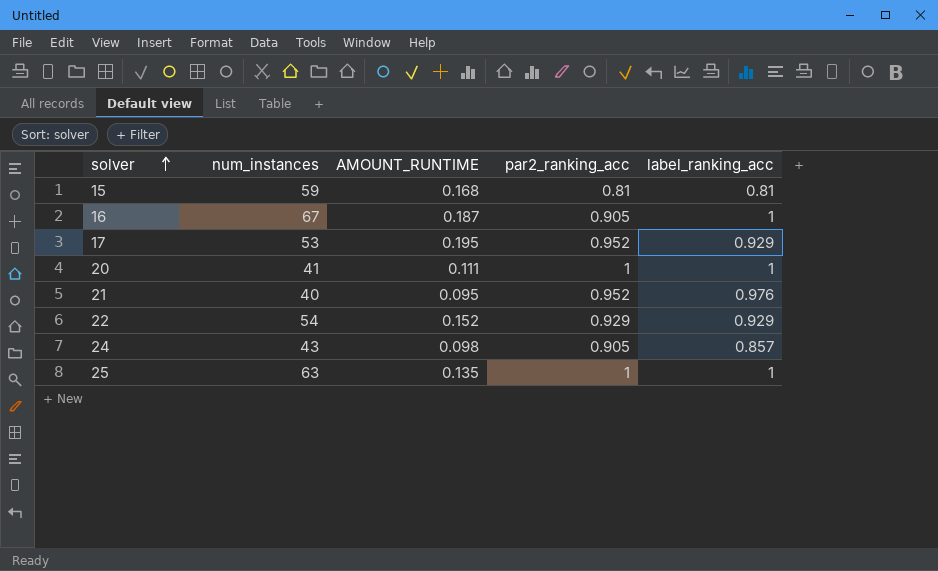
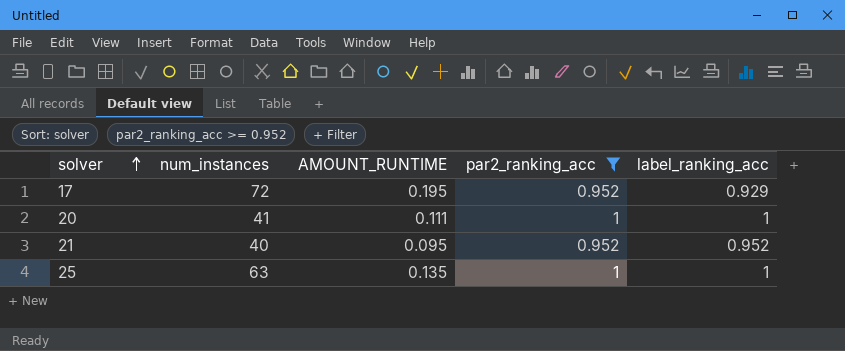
filter: none -> par2_ranking_acc >= 0.952
17 | num_instances: 53 -> 72
21 | label_ranking_acc: 0.976 -> 0.952

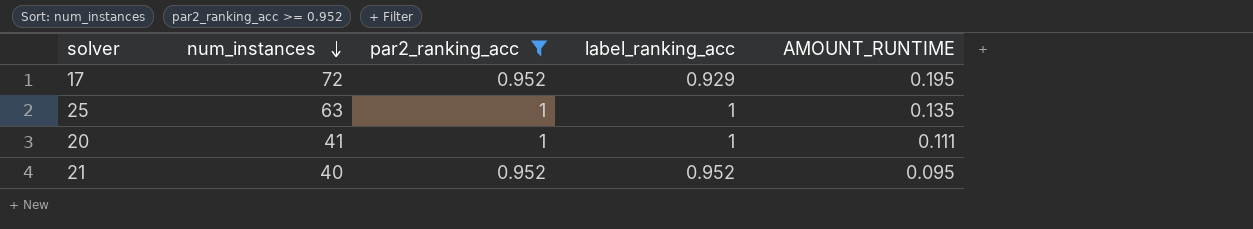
row order: solver ascending -> num_instances descending
column AMOUNT_RUNTIME | position: 3 -> 5

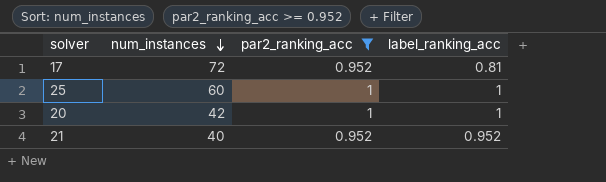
column AMOUNT_RUNTIME | position: 5 -> none
17 | label_ranking_acc: 0.929 -> 0.81
25 | num_instances: 63 -> 60
20 | num_instances: 41 -> 42

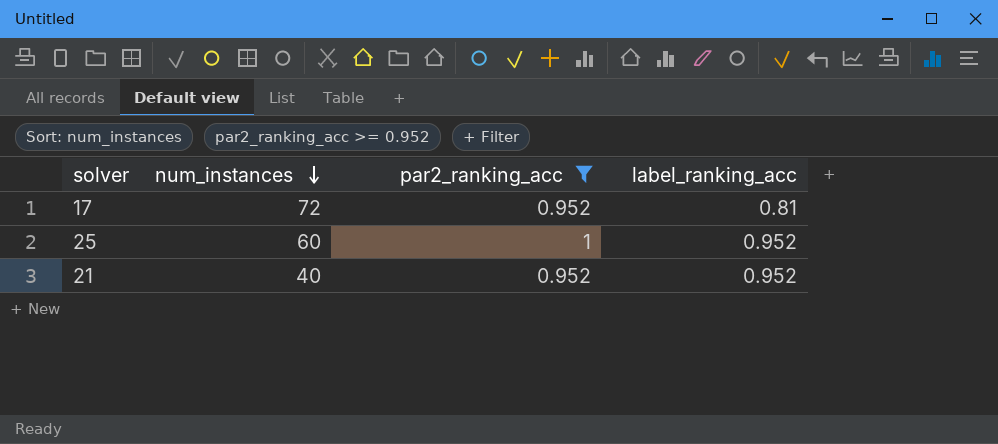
row 20: 42 | 1 | 1 -> none
25 | label_ranking_acc: 1 -> 0.952

